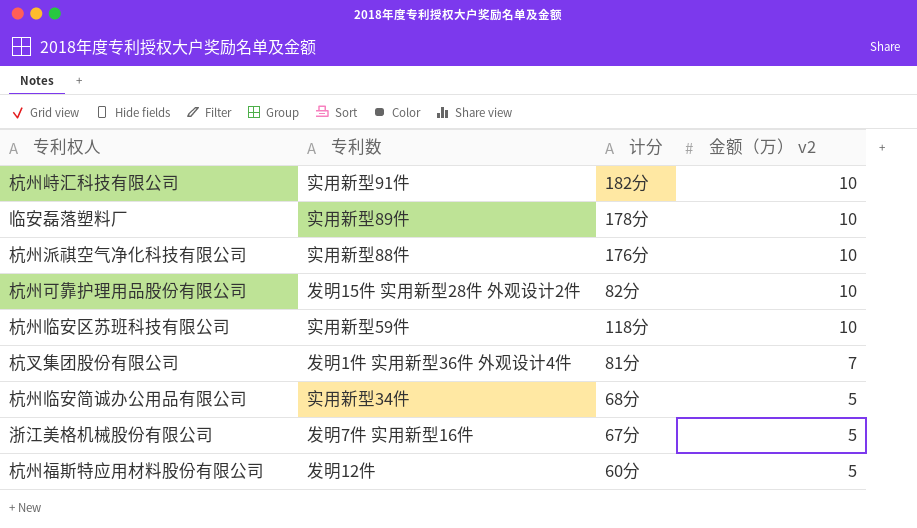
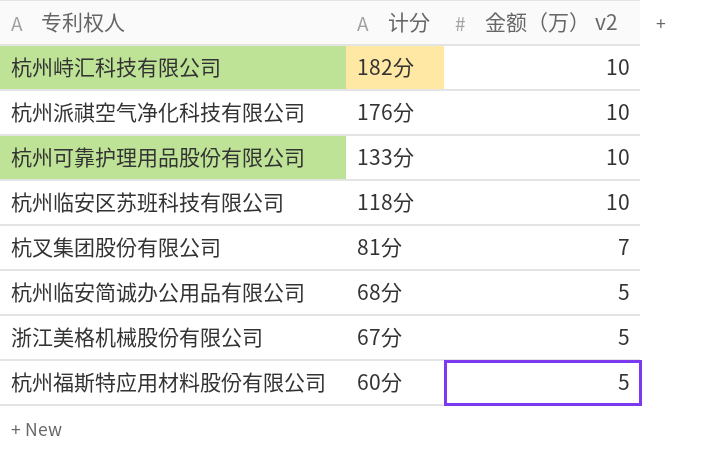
column 专利数 | position: 2 -> none
row 临安磊落塑料厂: 实用新型89件 | 178分 | 10 -> none
杭州可靠护理用品股份有限公司 | 计分: 82分 -> 133分

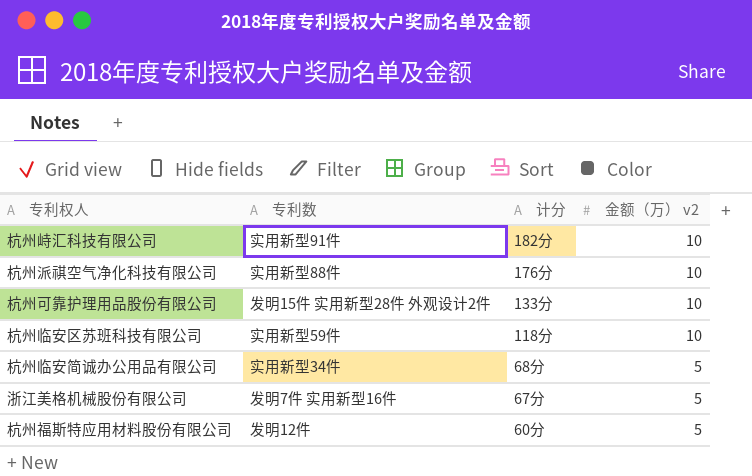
column 专利数 | position: none -> 2
row 杭叉集团股份有限公司: 81分 | 7 -> none

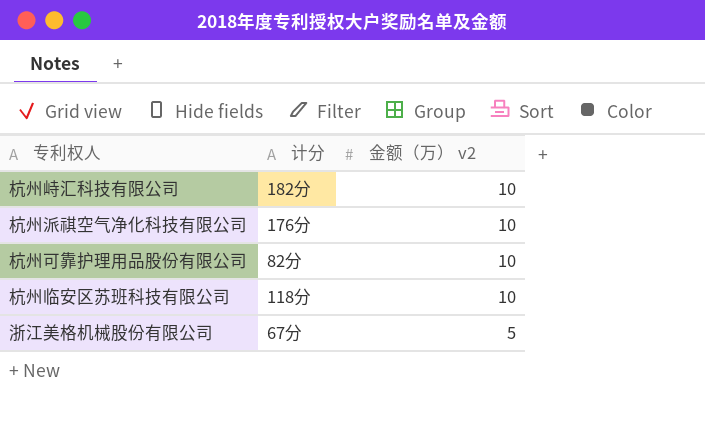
column 专利数 | position: 2 -> none
row 杭州临安简诚办公用品有限公司: 实用新型34件 | 68分 | 5 -> none
row 杭州福斯特应用材料股份有限公司: 发明12件 | 60分 | 5 -> none
杭州可靠护理用品股份有限公司 | 计分: 133分 -> 82分

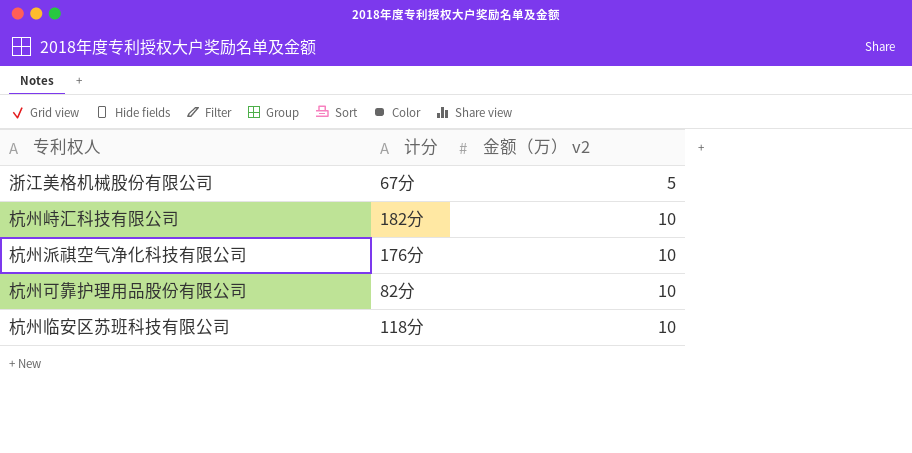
row order: 金额（万） v2 descending -> 金额（万） v2 ascending

